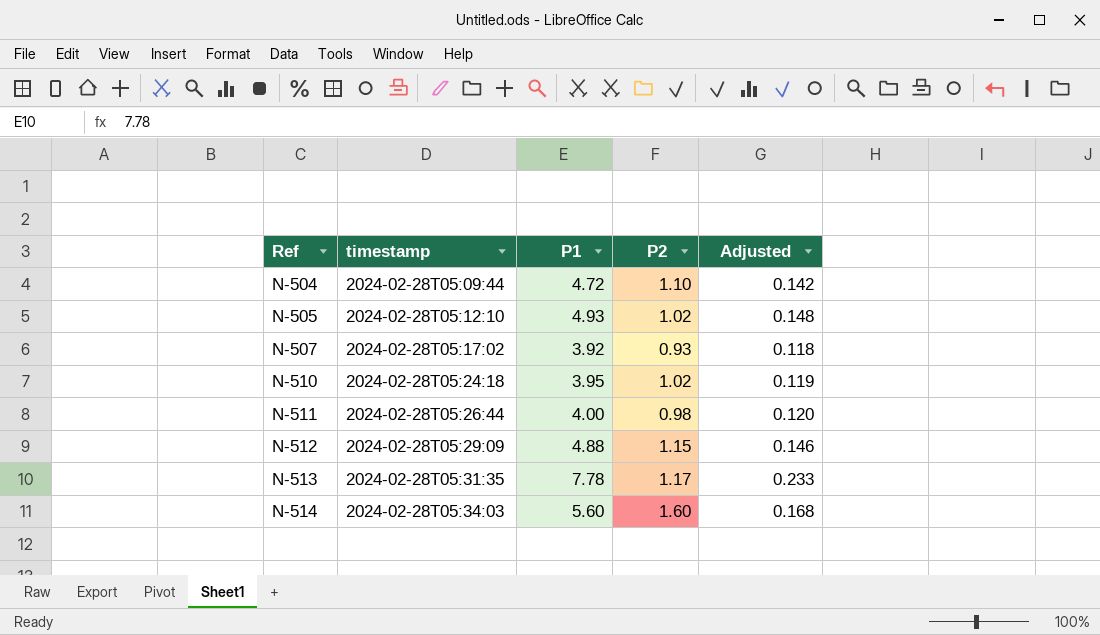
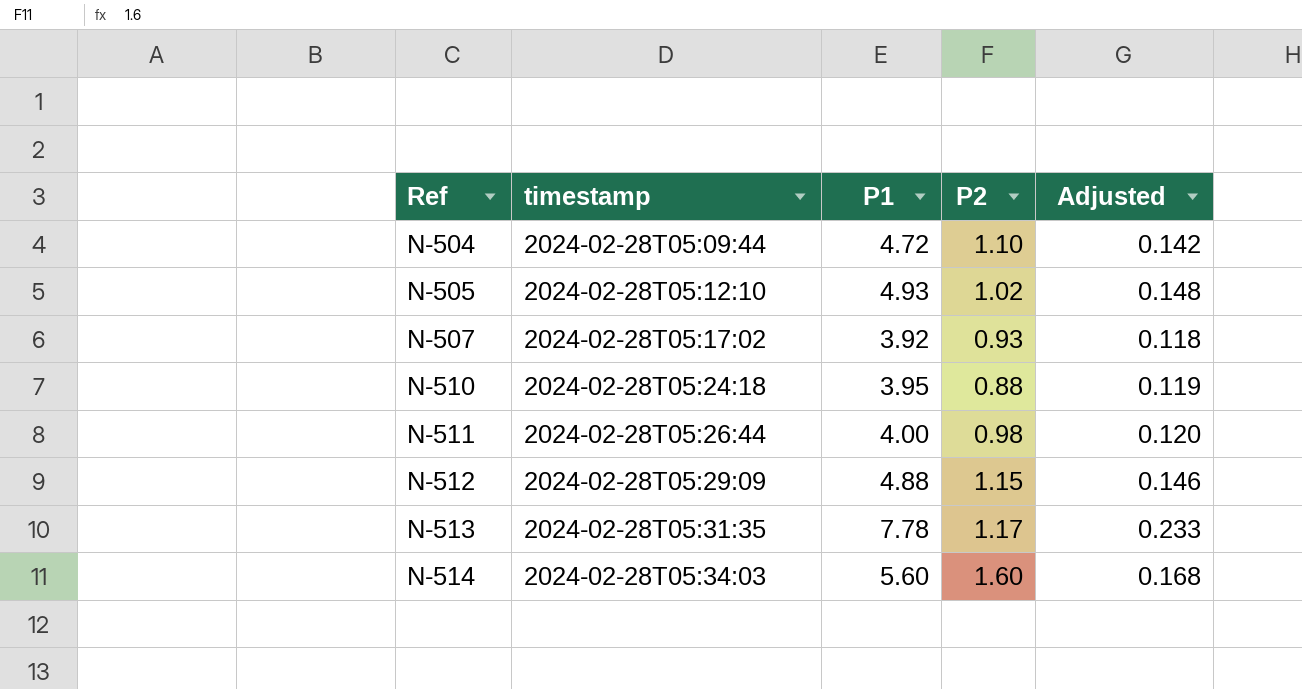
N-510 | P2: 1.02 -> 0.88

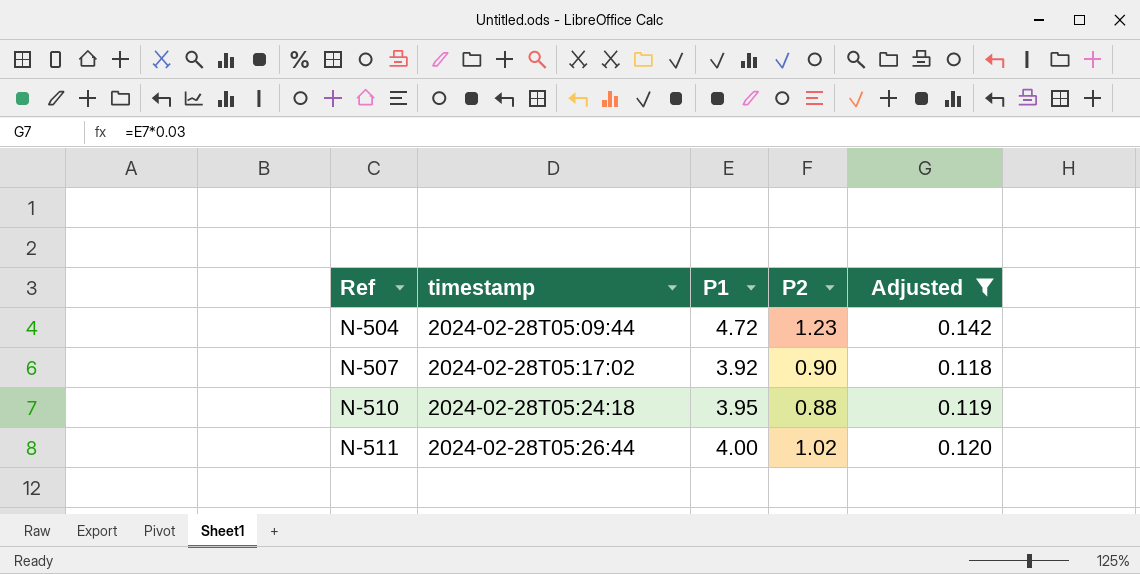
filter: none -> Adjusted <= 0.142
N-504 | P2: 1.10 -> 1.23
N-507 | P2: 0.93 -> 0.90
N-511 | P2: 0.98 -> 1.02

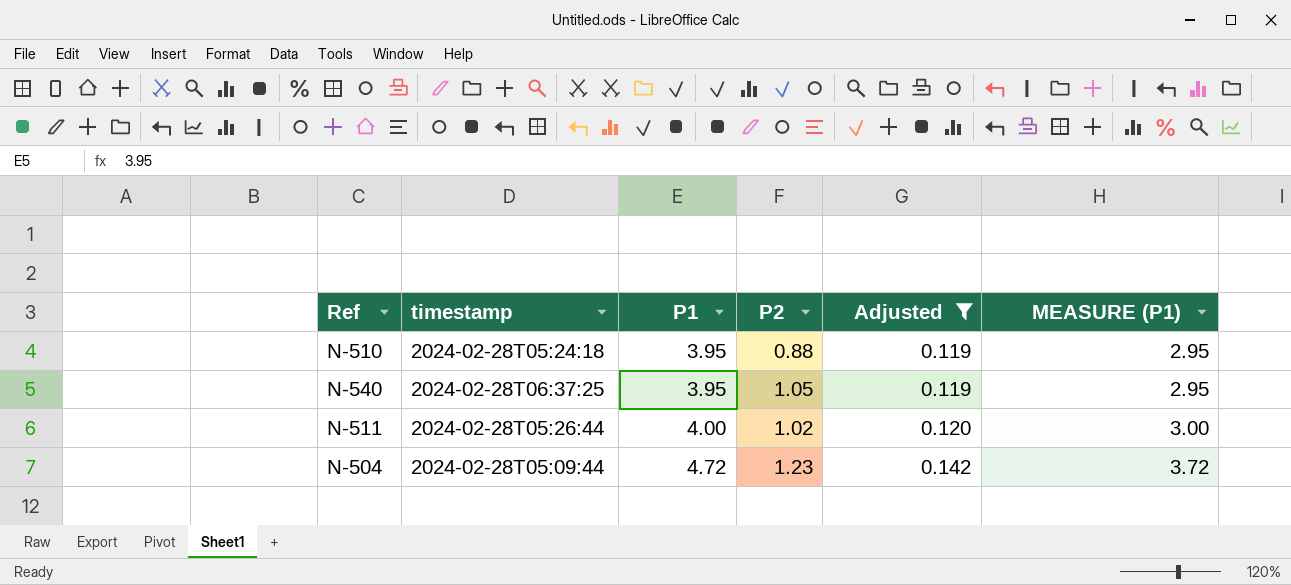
row order: Ref ascending -> P1 ascending
column MEASURE (P1) | formula: none -> [P1] - 1
row N-507: 2024-02-28T05:17:02 | 3.92 | 0.90 | 0.118 -> none
row N-540: none -> 2024-02-28T06:37:25 | 3.95 | 1.05 | 0.119 | 2.95

